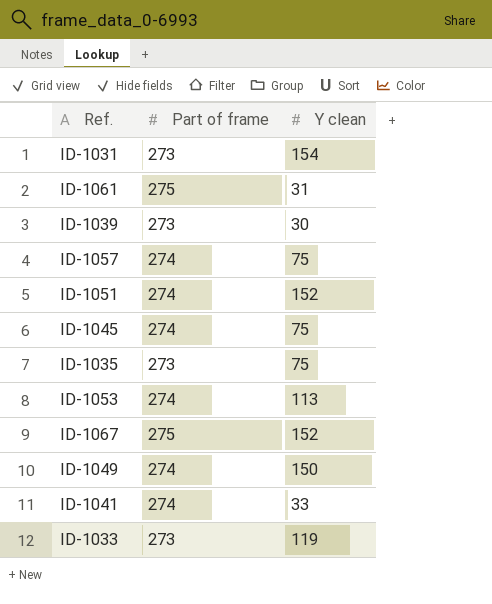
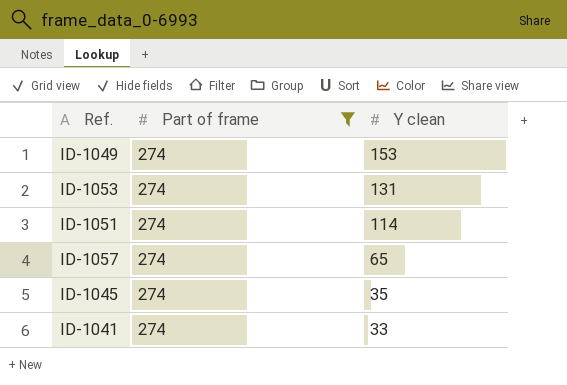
filter: none -> Part of frame = 274
row order: none -> Y clean descending
ID-1049 | Y clean: 150 -> 153
ID-1053 | Y clean: 113 -> 131
ID-1051 | Y clean: 152 -> 114
ID-1057 | Y clean: 75 -> 65
ID-1045 | Y clean: 75 -> 35

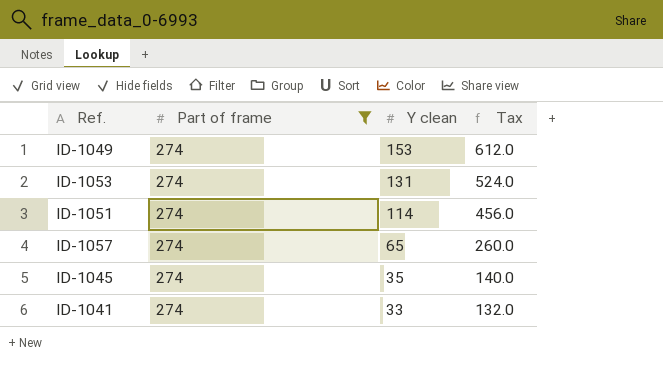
column Tax | formula: none -> [Y clean] * 4

